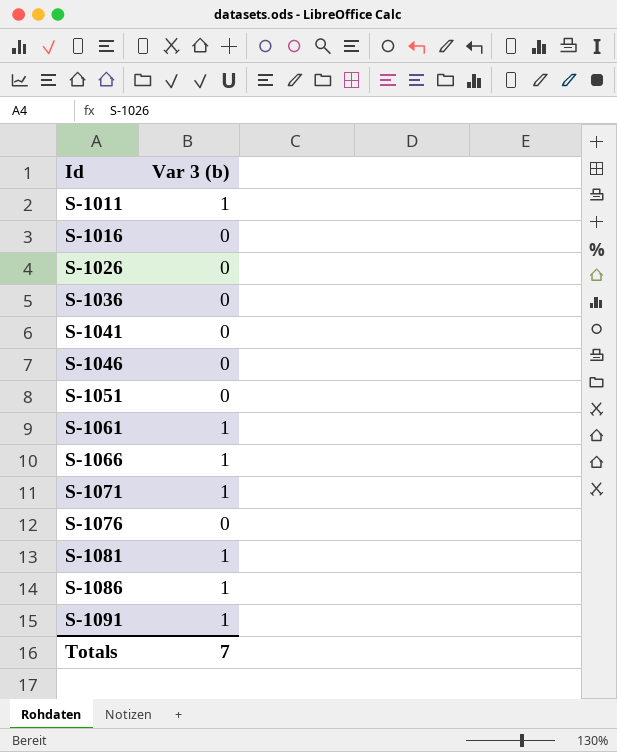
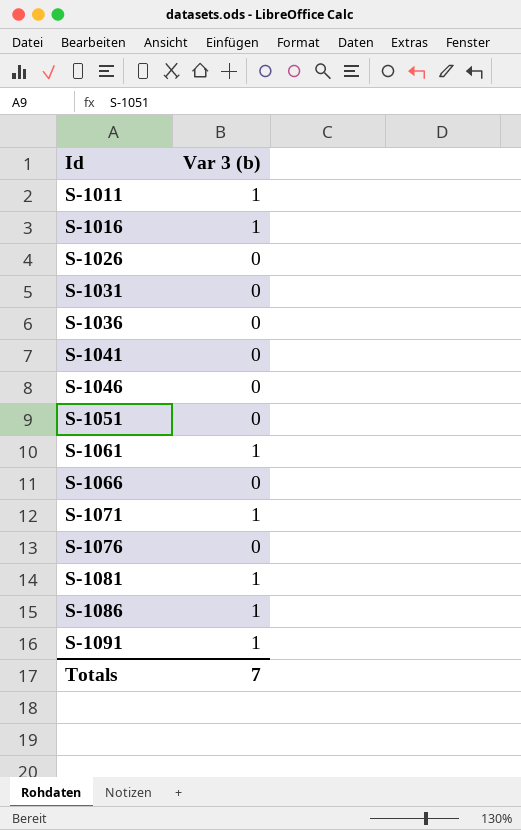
S-1016 | Var 3 (b): 0 -> 1
row S-1031: none -> 0
S-1066 | Var 3 (b): 1 -> 0

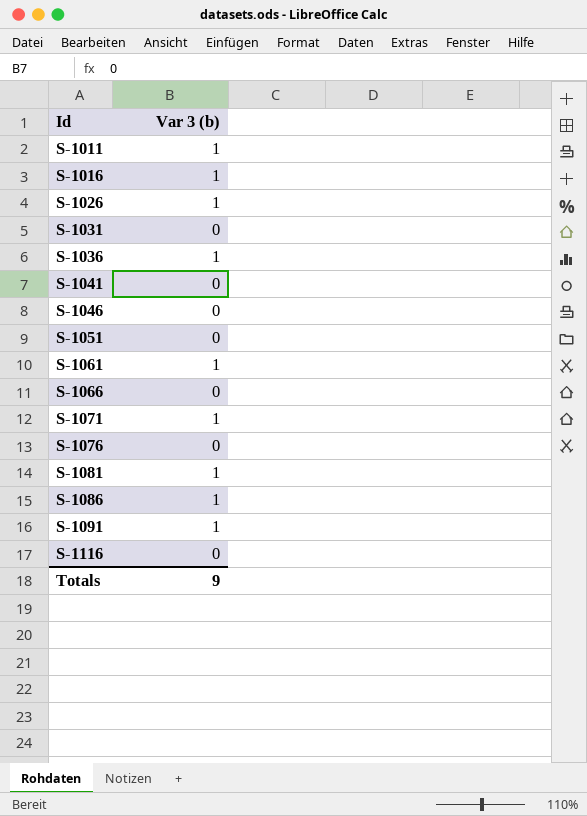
S-1026 | Var 3 (b): 0 -> 1
S-1036 | Var 3 (b): 0 -> 1
row S-1116: none -> 0
Totals | Var 3 (b): 7 -> 9

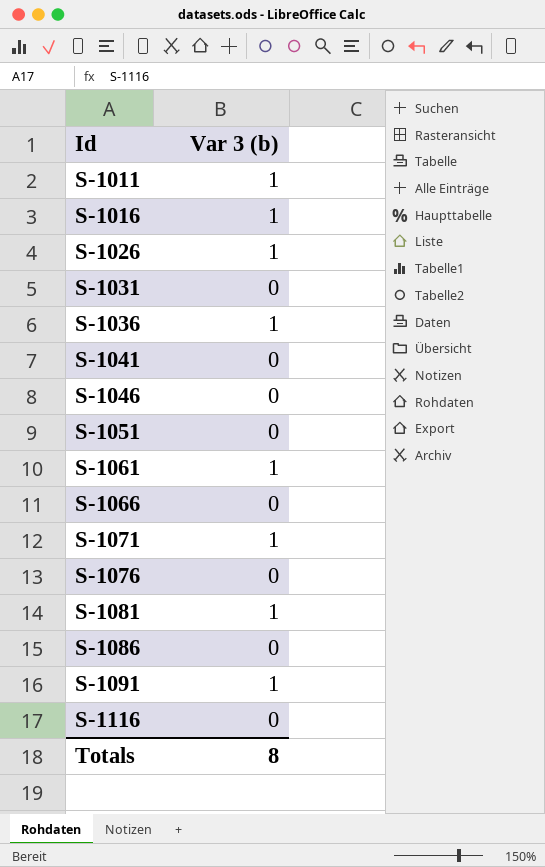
S-1086 | Var 3 (b): 1 -> 0
Totals | Var 3 (b): 9 -> 8

